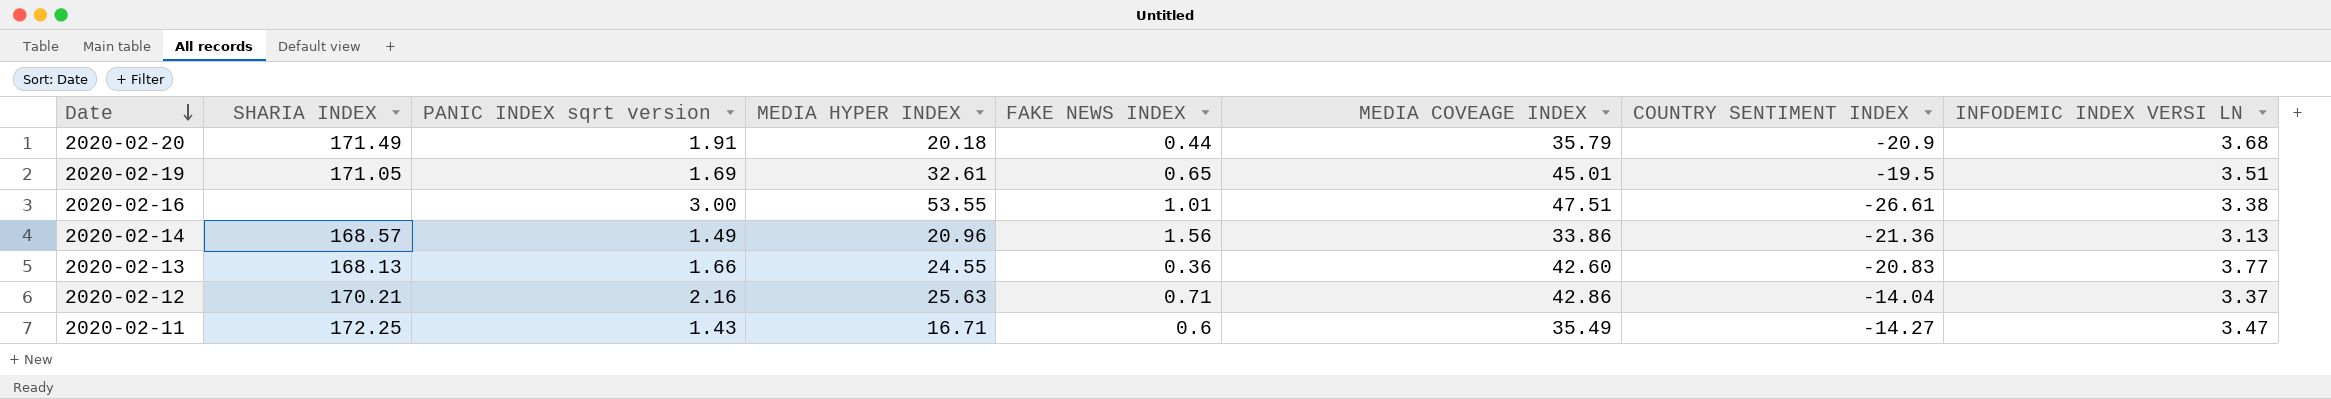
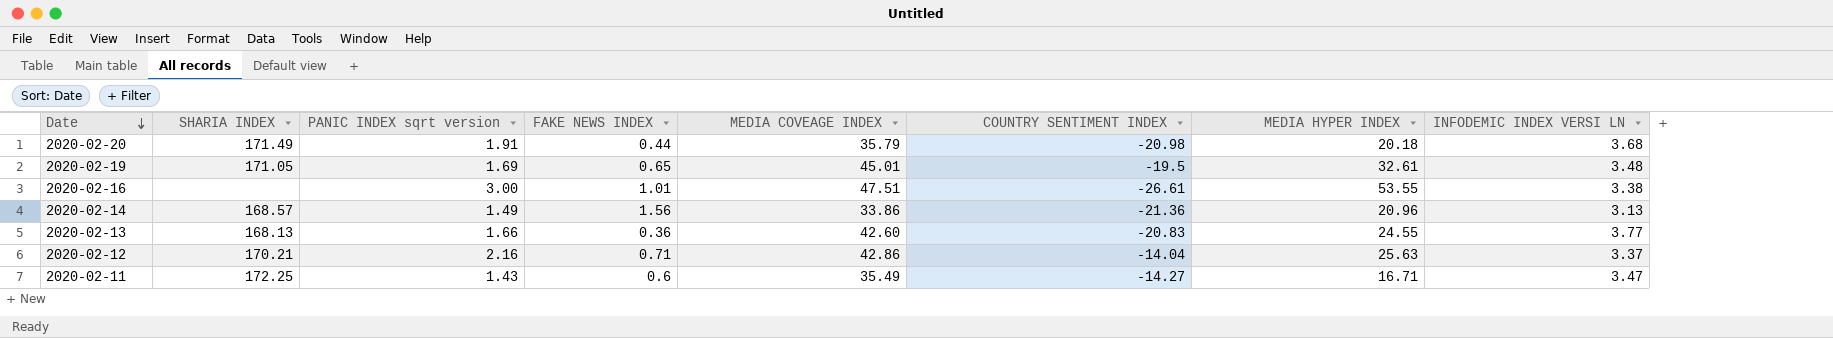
column MEDIA HYPER INDEX | position: 4 -> 7
2020-02-20 | COUNTRY SENTIMENT INDEX: -20.9 -> -20.98
2020-02-19 | INFODEMIC INDEX VERSI LN: 3.51 -> 3.48

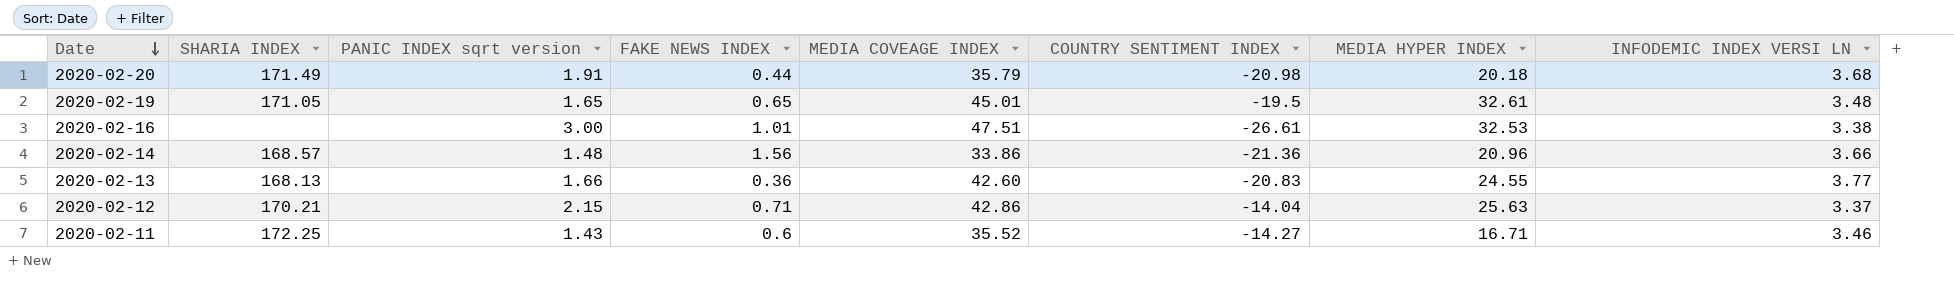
2020-02-19 | PANIC INDEX sqrt version: 1.69 -> 1.65
2020-02-16 | MEDIA HYPER INDEX: 53.55 -> 32.53
2020-02-14 | PANIC INDEX sqrt version: 1.49 -> 1.48
2020-02-14 | INFODEMIC INDEX VERSI LN: 3.13 -> 3.66
2020-02-12 | PANIC INDEX sqrt version: 2.16 -> 2.15
2020-02-11 | MEDIA COVEAGE INDEX: 35.49 -> 35.52
2020-02-11 | INFODEMIC INDEX VERSI LN: 3.47 -> 3.46

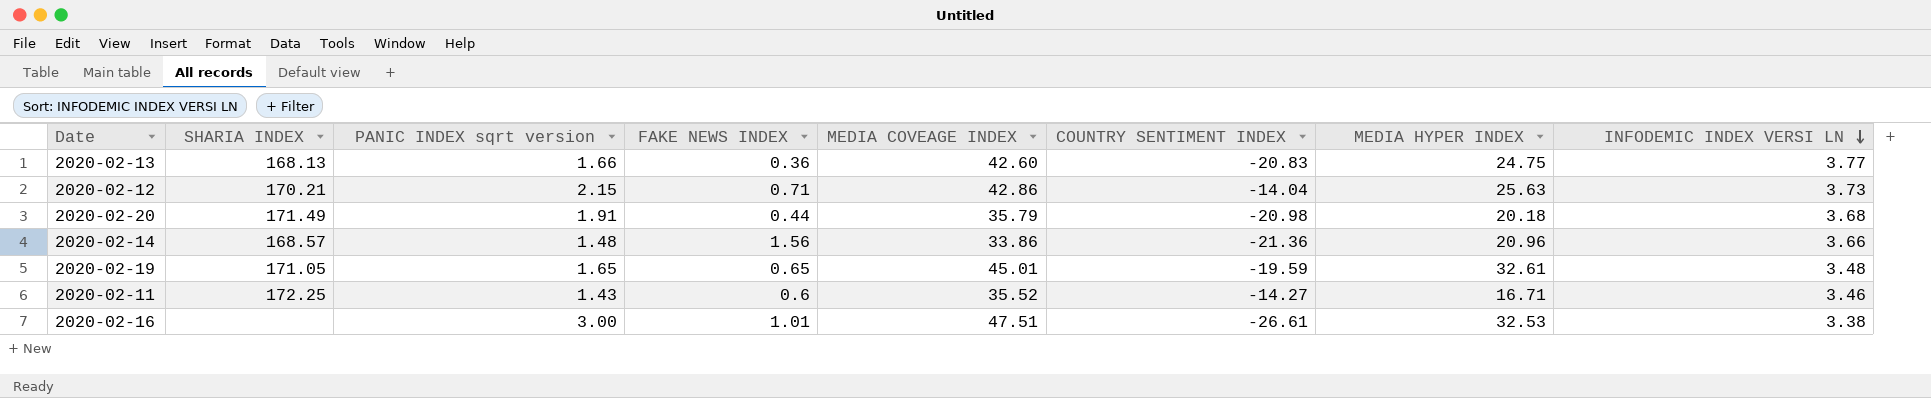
row order: Date descending -> INFODEMIC INDEX VERSI LN descending
2020-02-13 | MEDIA HYPER INDEX: 24.55 -> 24.75
2020-02-12 | INFODEMIC INDEX VERSI LN: 3.37 -> 3.73
2020-02-19 | COUNTRY SENTIMENT INDEX: -19.5 -> -19.59

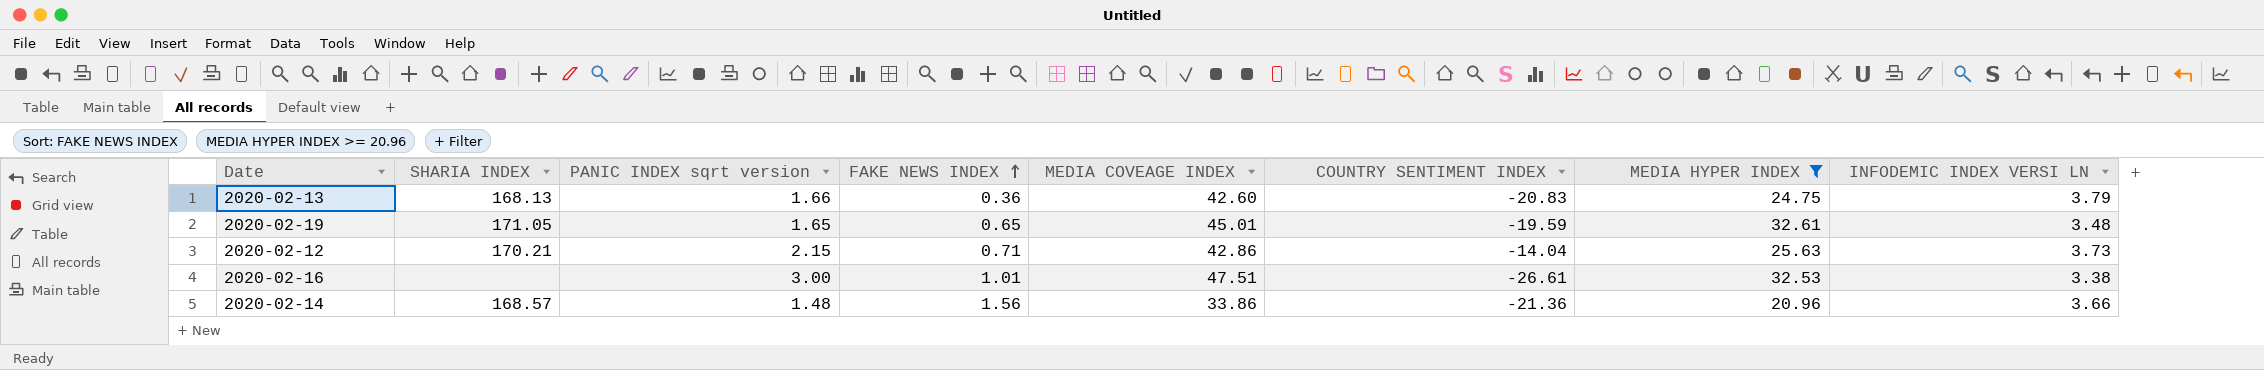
filter: none -> MEDIA HYPER INDEX >= 20.96
row order: INFODEMIC INDEX VERSI LN descending -> FAKE NEWS INDEX ascending
2020-02-13 | INFODEMIC INDEX VERSI LN: 3.77 -> 3.79

